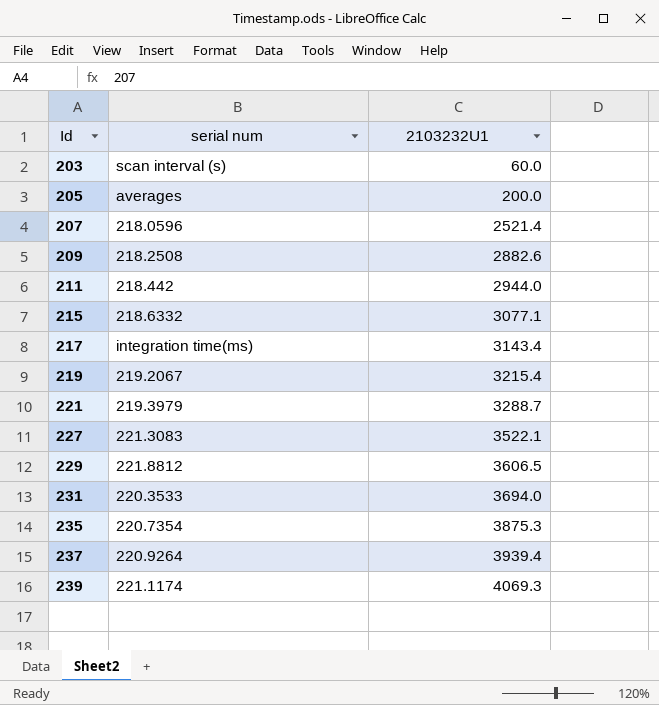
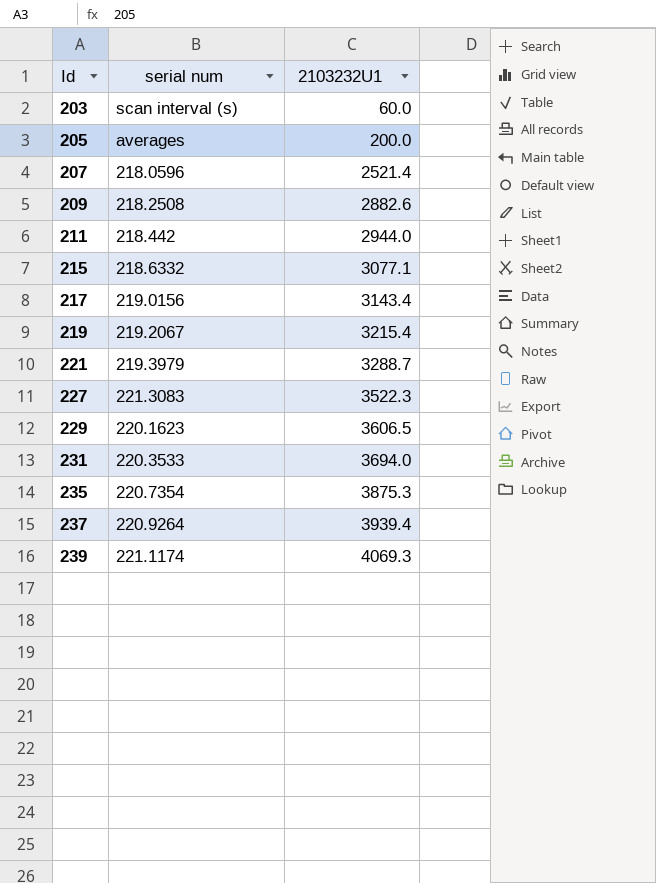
217 | serial num: integration time(ms) -> 219.0156
227 | 2103232U1: 3522.1 -> 3522.3
229 | serial num: 221.8812 -> 220.1623

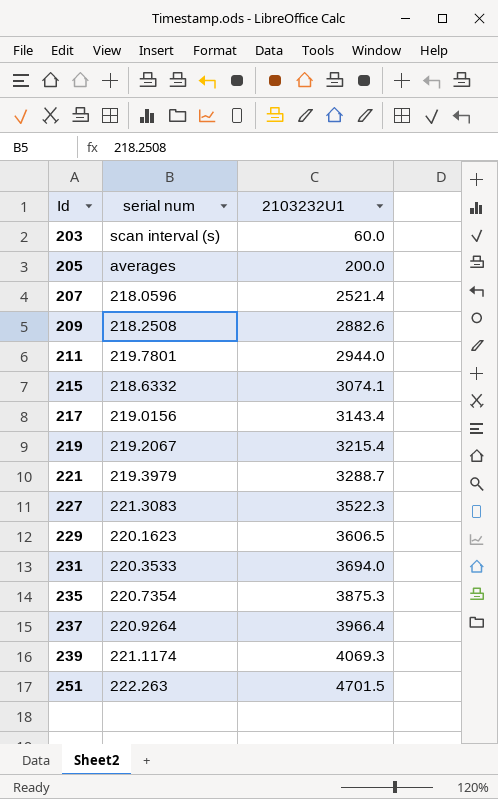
211 | serial num: 218.442 -> 219.7801
215 | 2103232U1: 3077.1 -> 3074.1
237 | 2103232U1: 3939.4 -> 3966.4
row 251: none -> 222.263 | 4701.5

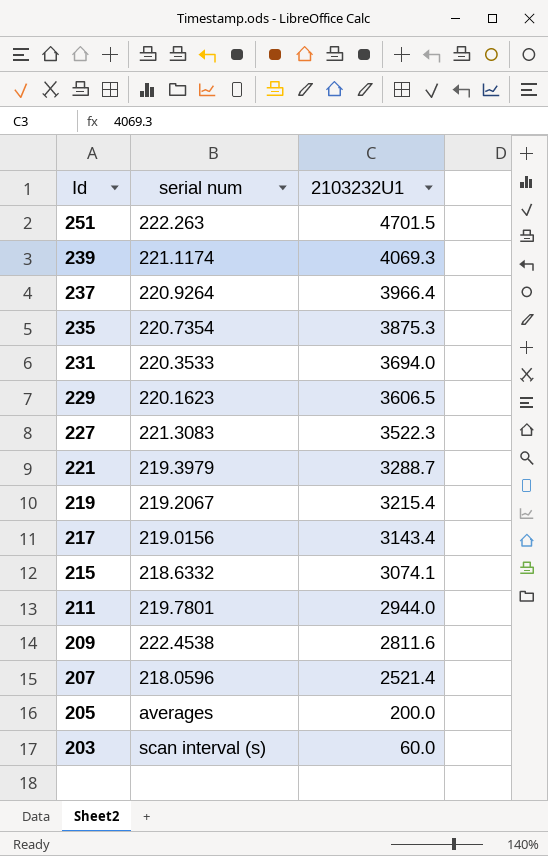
row order: Id ascending -> Id descending
209 | serial num: 218.2508 -> 222.4538
209 | 2103232U1: 2882.6 -> 2811.6

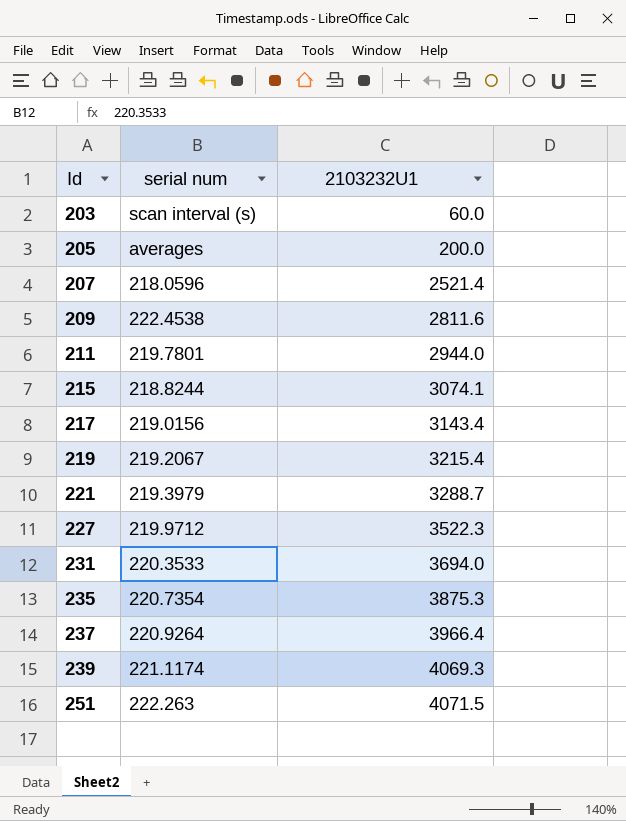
row order: Id descending -> Id ascending
row 229: 220.1623 | 3606.5 -> none
215 | serial num: 218.6332 -> 218.8244
227 | serial num: 221.3083 -> 219.9712
251 | 2103232U1: 4701.5 -> 4071.5

